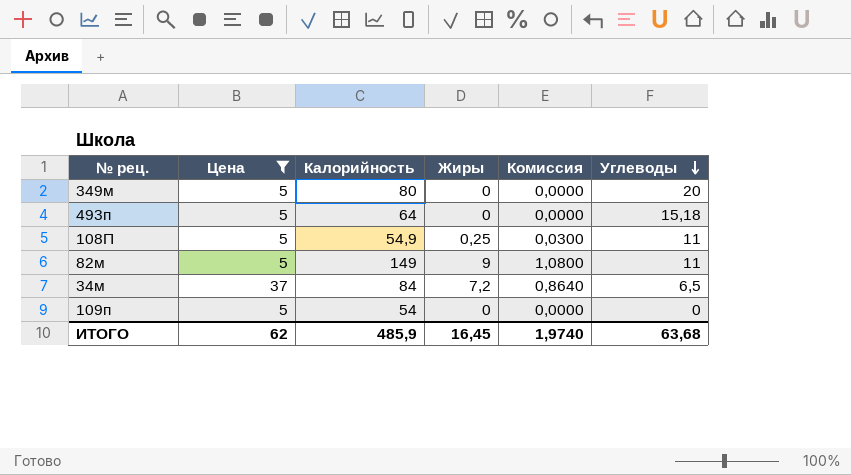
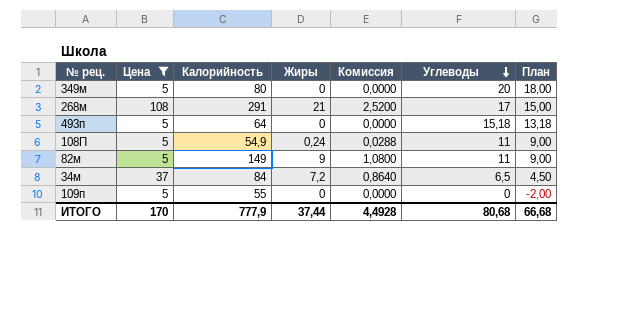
column План | formula: none -> [Углеводы] - 2
row 268м: none -> 108 | 291 | 21 | 2,5200 | 17 | 15,00
108П | Жиры: 0,25 -> 0,24
108П | Комиссия: 0,0300 -> 0,0288
109п | Калорийность: 54 -> 55
ИТОГО | Цена: 62 -> 170
ИТОГО | Калорийность: 485,9 -> 777,9
ИТОГО | Жиры: 16,45 -> 37,44
ИТОГО | Комиссия: 1,9740 -> 4,4928
ИТОГО | Углеводы: 63,68 -> 80,68

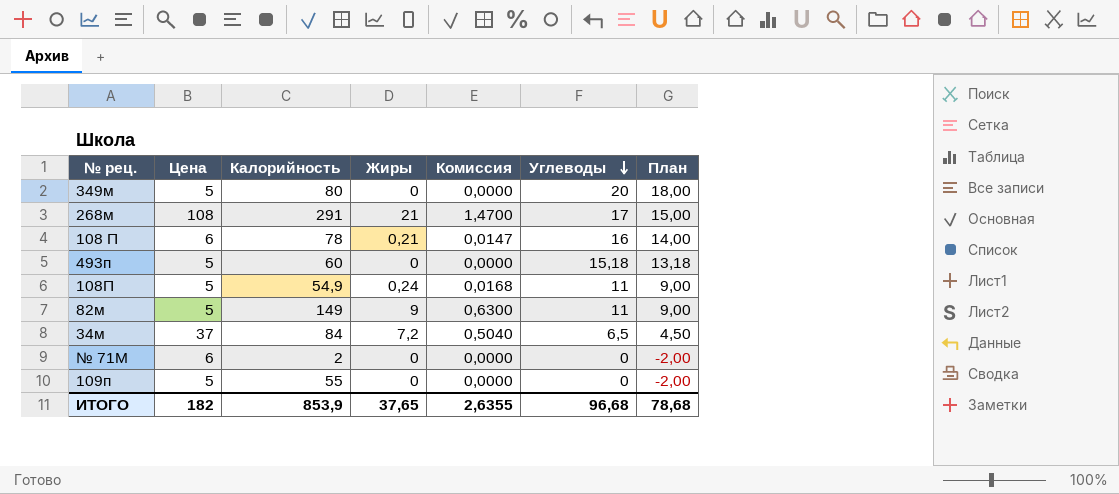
filter: Цена != 6 -> none
column Комиссия | formula: [Жиры] * 0,12 -> [Жиры] * 0,07
493п | Калорийность: 64 -> 60
ИТОГО | Цена: 170 -> 182
ИТОГО | Калорийность: 777,9 -> 853,9
ИТОГО | Жиры: 37,44 -> 37,65
ИТОГО | Комиссия: 4,4928 -> 2,6355
ИТОГО | Углеводы: 80,68 -> 96,68
ИТОГО | План: 66,68 -> 78,68

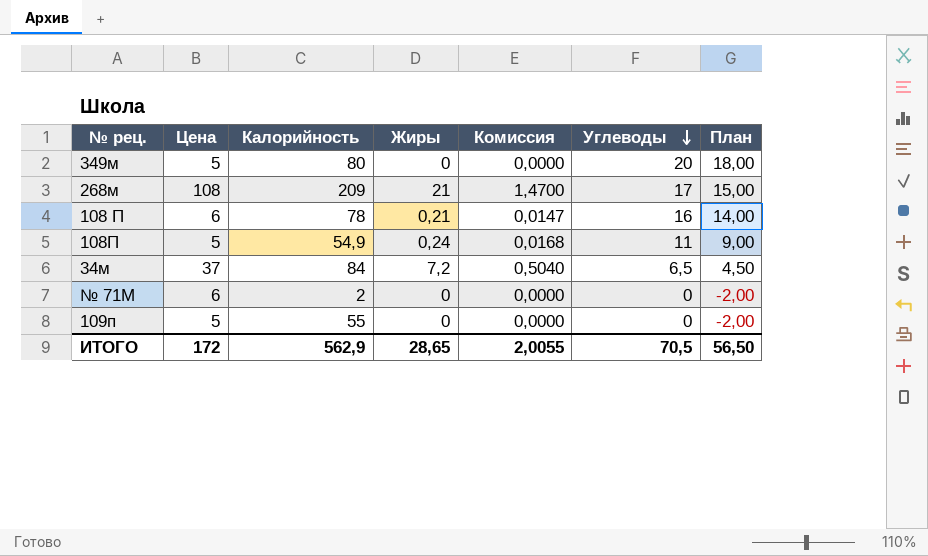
row 493п: 5 | 60 | 0 | 0,0000 | 15,18 | 13,18 -> none
row 82м: 5 | 149 | 9 | 0,6300 | 11 | 9,00 -> none
268м | Калорийность: 291 -> 209
ИТОГО | Цена: 182 -> 172
ИТОГО | Калорийность: 853,9 -> 562,9
ИТОГО | Жиры: 37,65 -> 28,65
ИТОГО | Комиссия: 2,6355 -> 2,0055
ИТОГО | Углеводы: 96,68 -> 70,5
ИТОГО | План: 78,68 -> 56,50

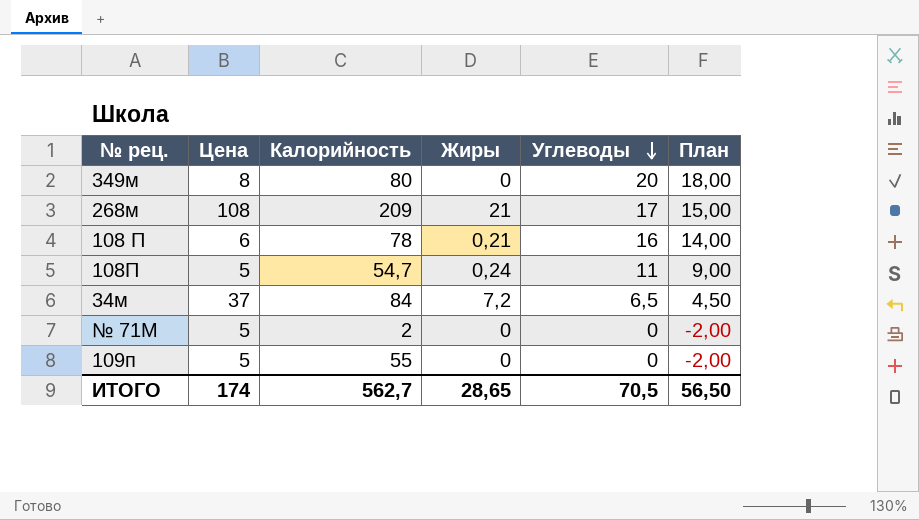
column Комиссия | formula: [Жиры] * 0,07 -> none
349м | Цена: 5 -> 8
108П | Калорийность: 54,9 -> 54,7
№ 71М | Цена: 6 -> 5
ИТОГО | Цена: 172 -> 174
ИТОГО | Калорийность: 562,9 -> 562,7

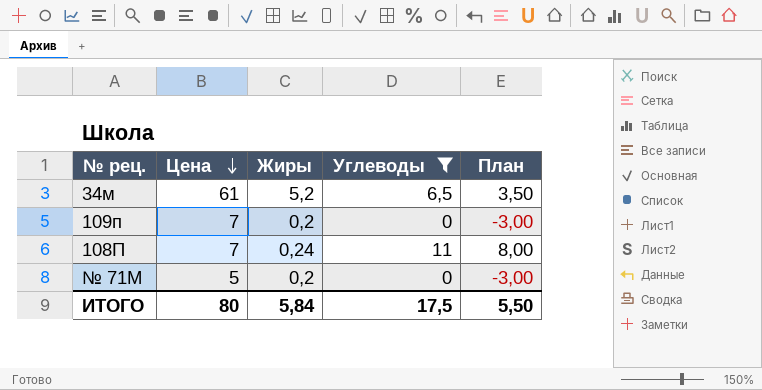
filter: none -> Углеводы <= 11
row order: Углеводы descending -> Цена descending
column Калорийность | position: 3 -> none
column План | formula: [Углеводы] - 2 -> [Углеводы] - 3
34м | Цена: 37 -> 61
34м | Жиры: 7,2 -> 5,2
109п | Цена: 5 -> 7
109п | Жиры: 0 -> 0,2
108П | Цена: 5 -> 7
№ 71М | Жиры: 0 -> 0,2
ИТОГО | Цена: 174 -> 80
ИТОГО | Жиры: 28,65 -> 5,84
ИТОГО | Углеводы: 70,5 -> 17,5
ИТОГО | План: 56,50 -> 5,50

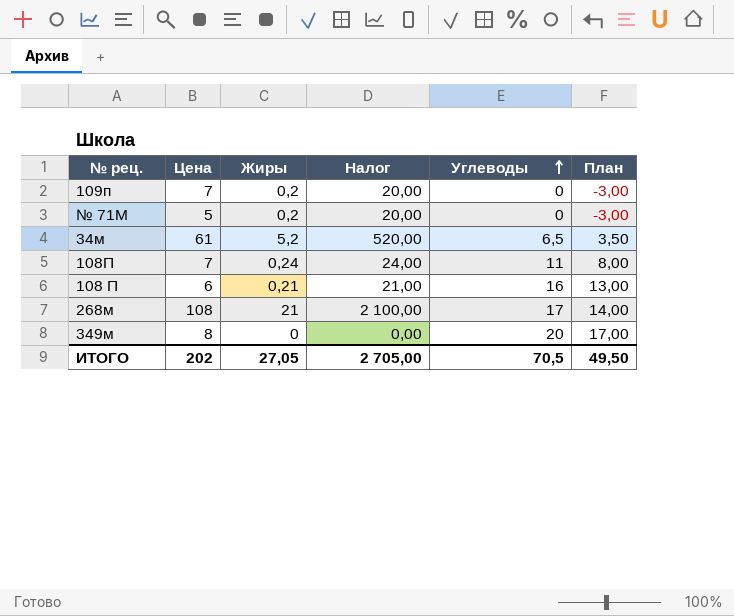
filter: Углеводы <= 11 -> none
row order: Цена descending -> Углеводы ascending
column Налог | formula: none -> [Жиры] * 100
ИТОГО | Цена: 80 -> 202
ИТОГО | Жиры: 5,84 -> 27,05
ИТОГО | Углеводы: 17,5 -> 70,5
ИТОГО | План: 5,50 -> 49,50

